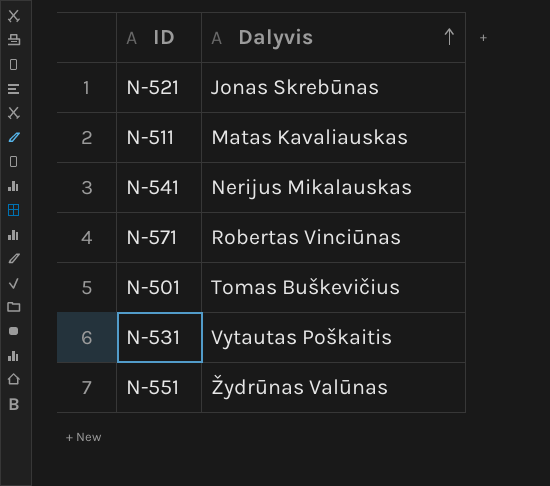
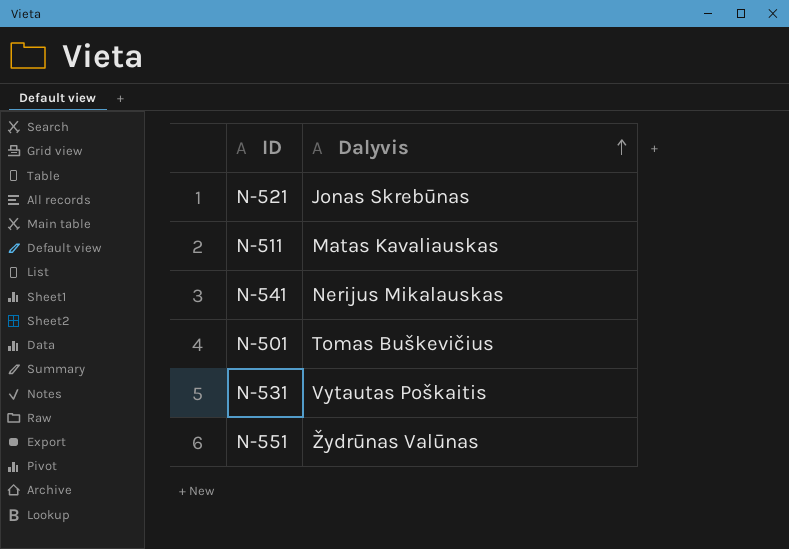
row N-571: Robertas Vinciūnas -> none

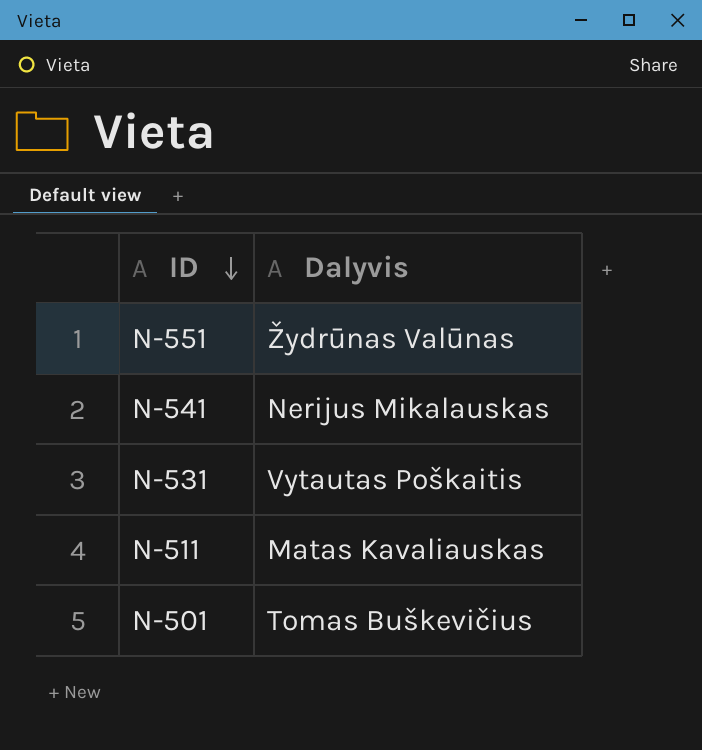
row order: Dalyvis ascending -> ID descending
row N-521: Jonas Skrebūnas -> none

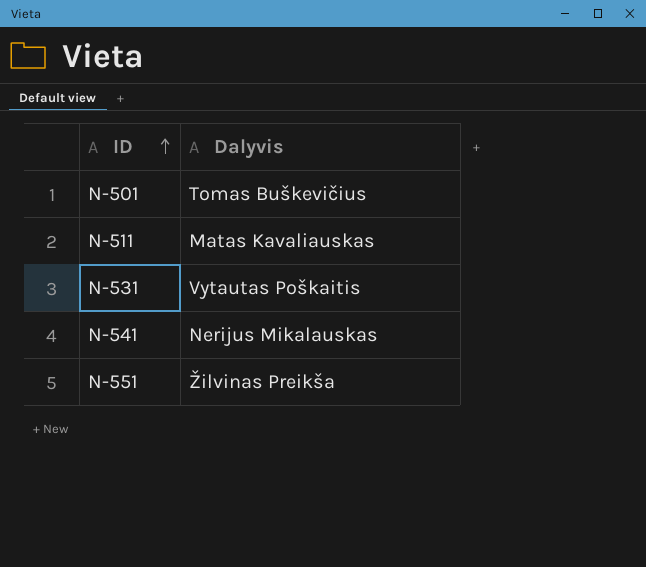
row order: ID descending -> ID ascending
N-551 | Dalyvis: Žydrūnas Valūnas -> Žilvinas Preikša

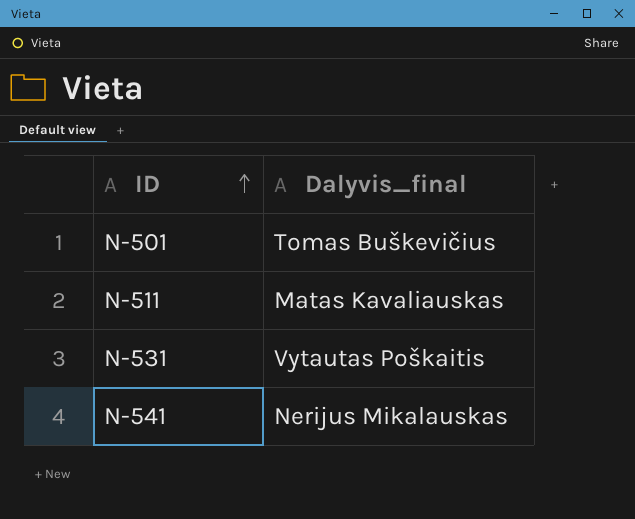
column name: Dalyvis -> Dalyvis_final
row N-551: Žilvinas Preikša -> none

